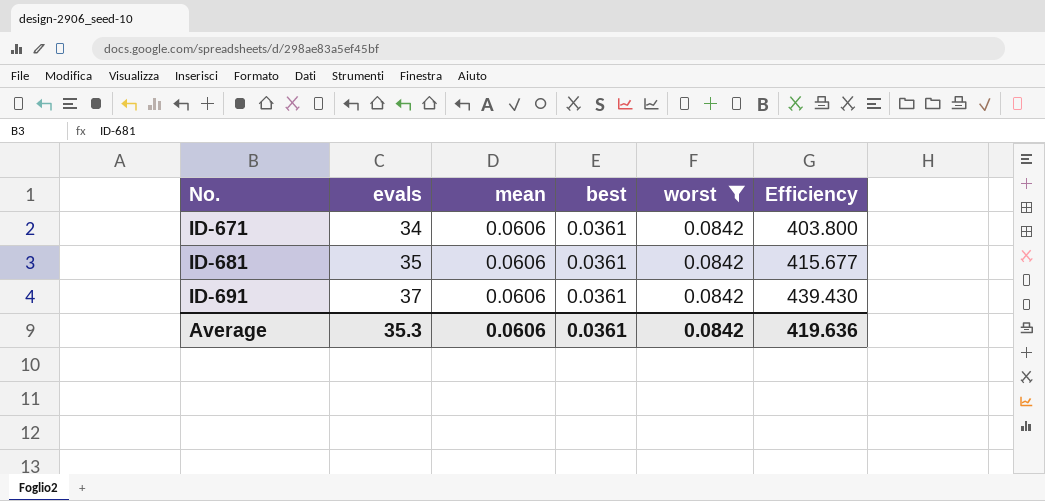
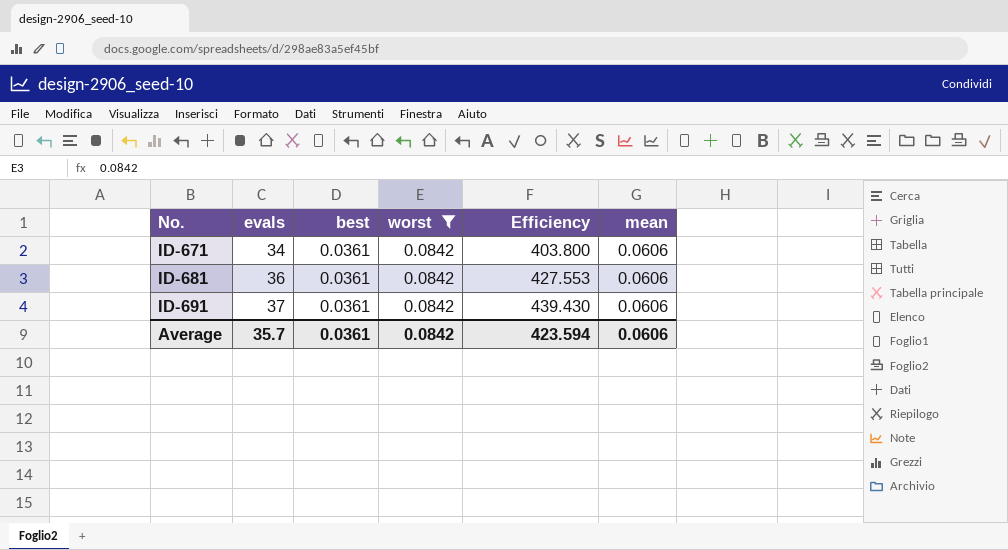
column mean | position: 3 -> 6
ID-681 | evals: 35 -> 36
ID-681 | Efficiency: 415.677 -> 427.553
Average | evals: 35.3 -> 35.7
Average | Efficiency: 419.636 -> 423.594

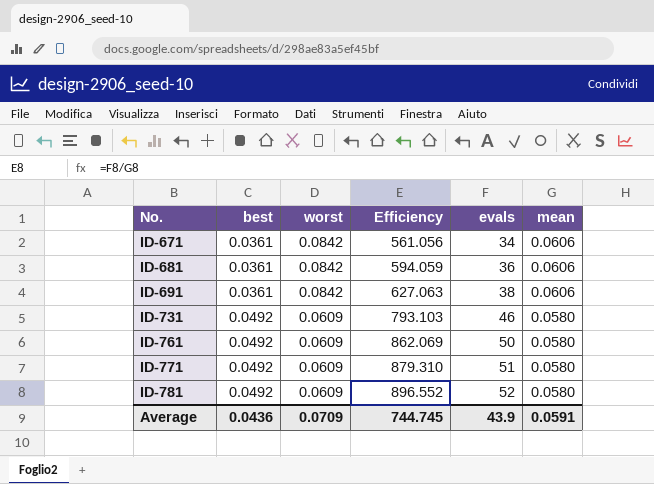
filter: worst = 0.0842 -> none
column Efficiency | formula: [evals] / [worst] -> [evals] / [mean]
column evals | position: 2 -> 5
ID-691 | evals: 37 -> 38
Average | best: 0.0361 -> 0.0436
Average | worst: 0.0842 -> 0.0709
Average | Efficiency: 423.594 -> 744.745
Average | evals: 35.7 -> 43.9
Average | mean: 0.0606 -> 0.0591

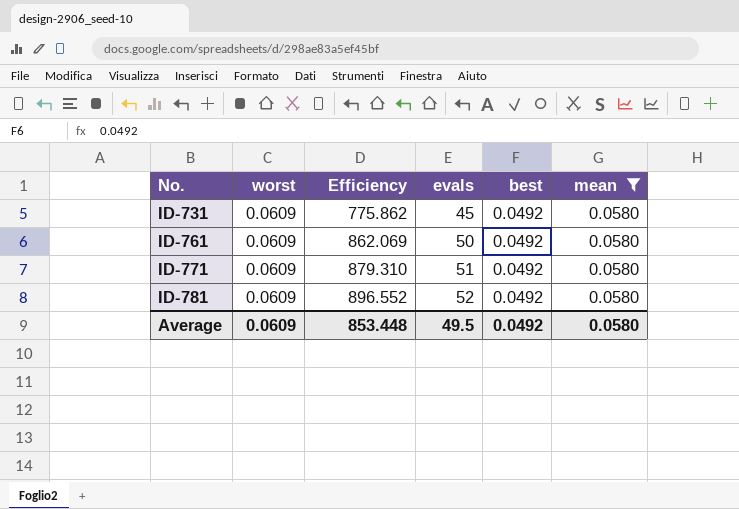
filter: none -> mean = 0.0580
column best | position: 2 -> 5
ID-731 | Efficiency: 793.103 -> 775.862
ID-731 | evals: 46 -> 45
Average | worst: 0.0709 -> 0.0609
Average | Efficiency: 744.745 -> 853.448
Average | evals: 43.9 -> 49.5
Average | best: 0.0436 -> 0.0492
Average | mean: 0.0591 -> 0.0580

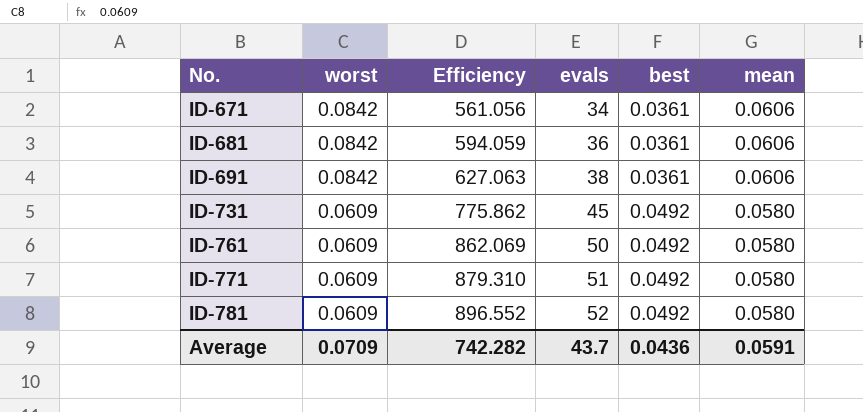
filter: mean = 0.0580 -> none
Average | worst: 0.0609 -> 0.0709
Average | Efficiency: 853.448 -> 742.282
Average | evals: 49.5 -> 43.7
Average | best: 0.0492 -> 0.0436
Average | mean: 0.0580 -> 0.0591

